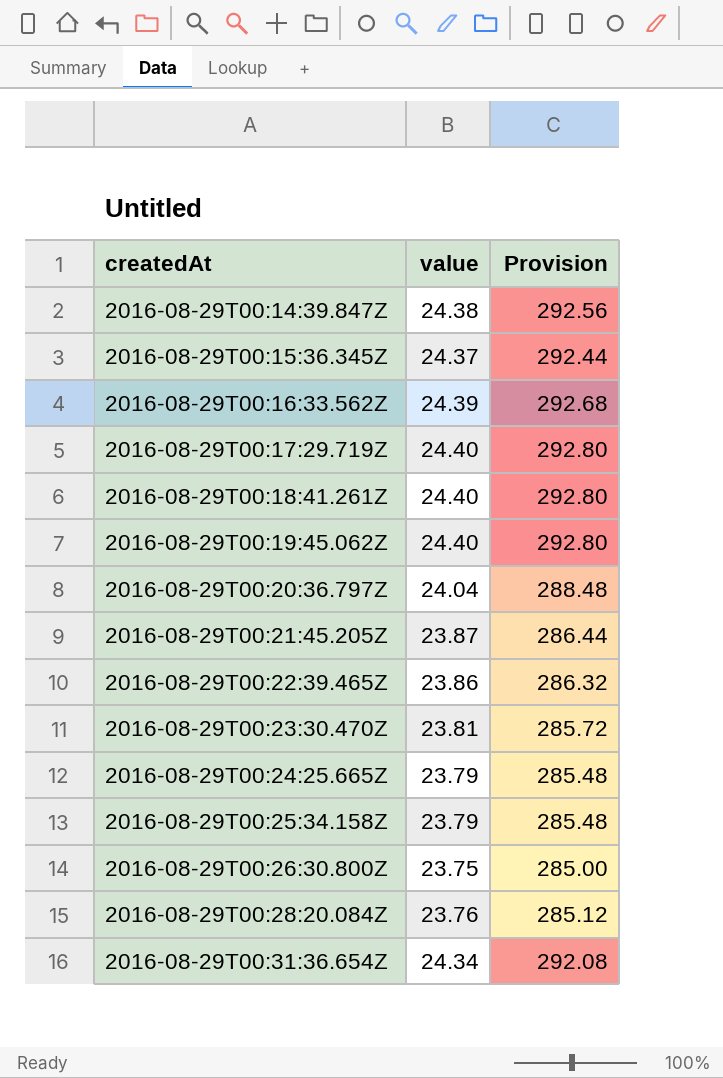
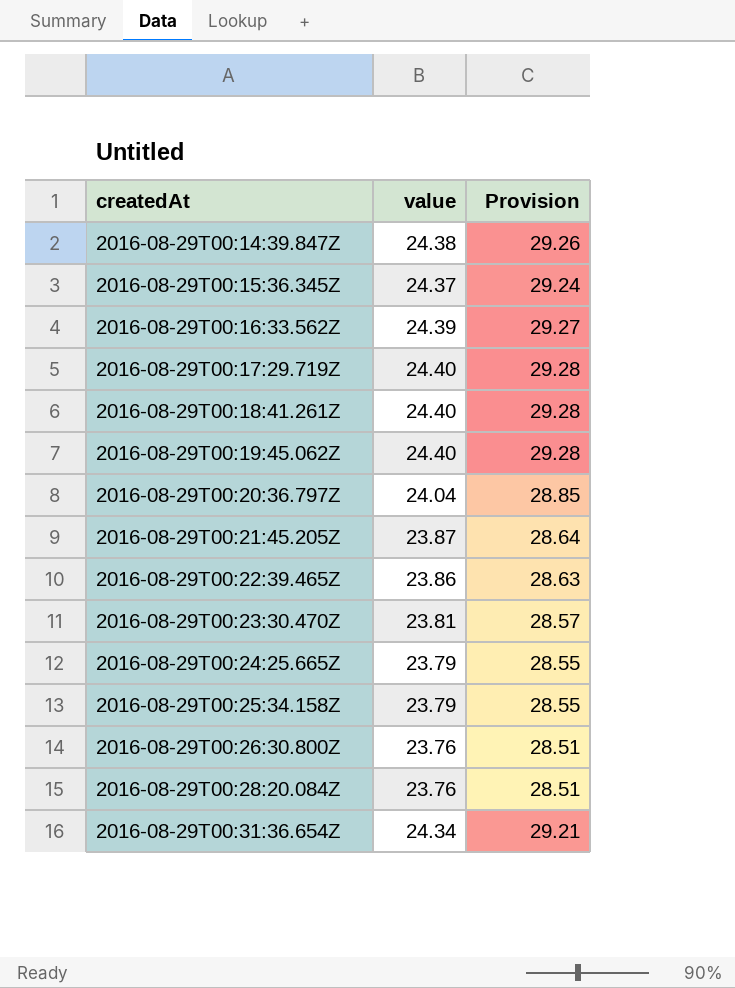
column Provision | formula: [value] * 12 -> [value] * 1.2
2016-08-29T00:26:30.800Z | value: 23.75 -> 23.76

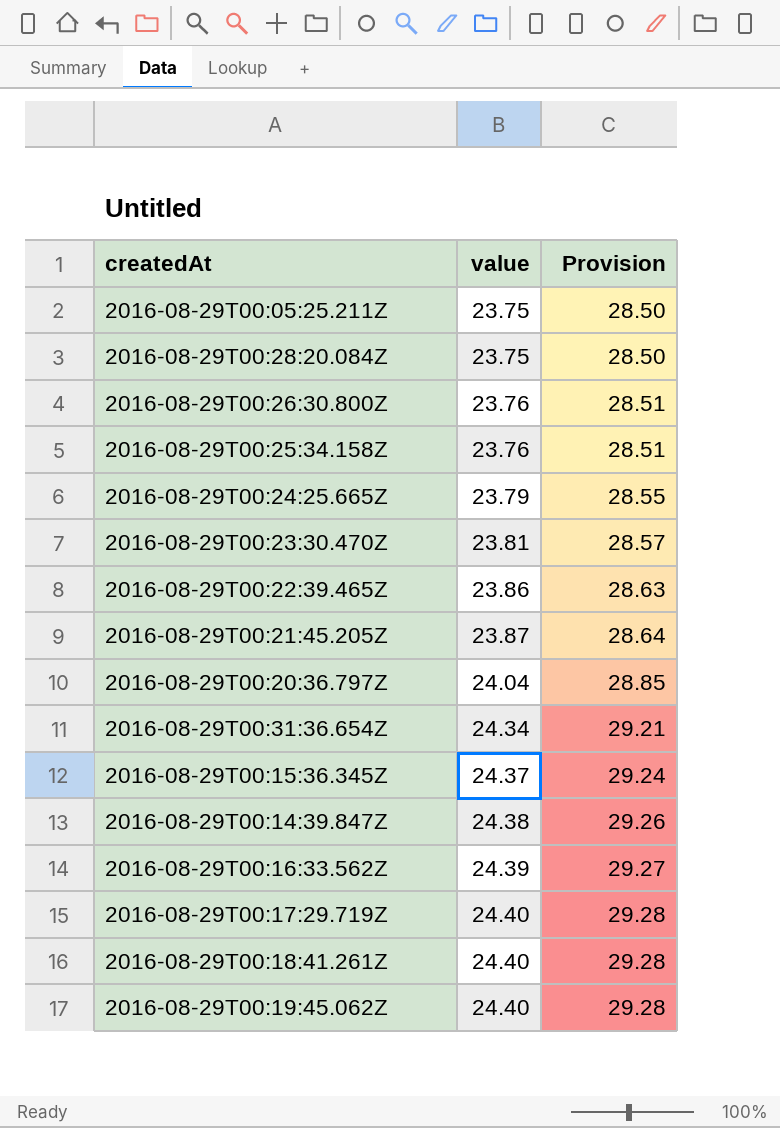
row order: createdAt ascending -> value ascending
row 2016-08-29T00:05:25.211Z: none -> 23.75 | 28.50
2016-08-29T00:28:20.084Z | value: 23.76 -> 23.75
2016-08-29T00:28:20.084Z | Provision: 28.51 -> 28.50
2016-08-29T00:25:34.158Z | value: 23.79 -> 23.76
2016-08-29T00:25:34.158Z | Provision: 28.55 -> 28.51

